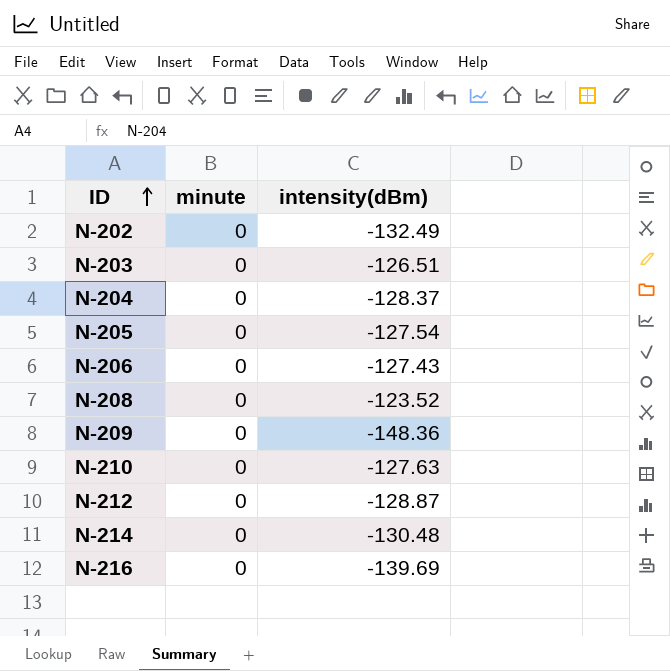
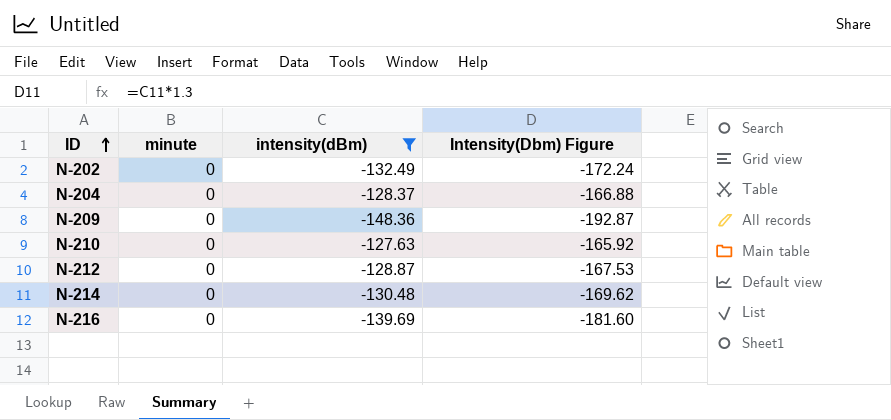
filter: none -> intensity(dBm) <= -127.63
column Intensity(Dbm) Figure | formula: none -> [intensity(dBm)] * 1.3

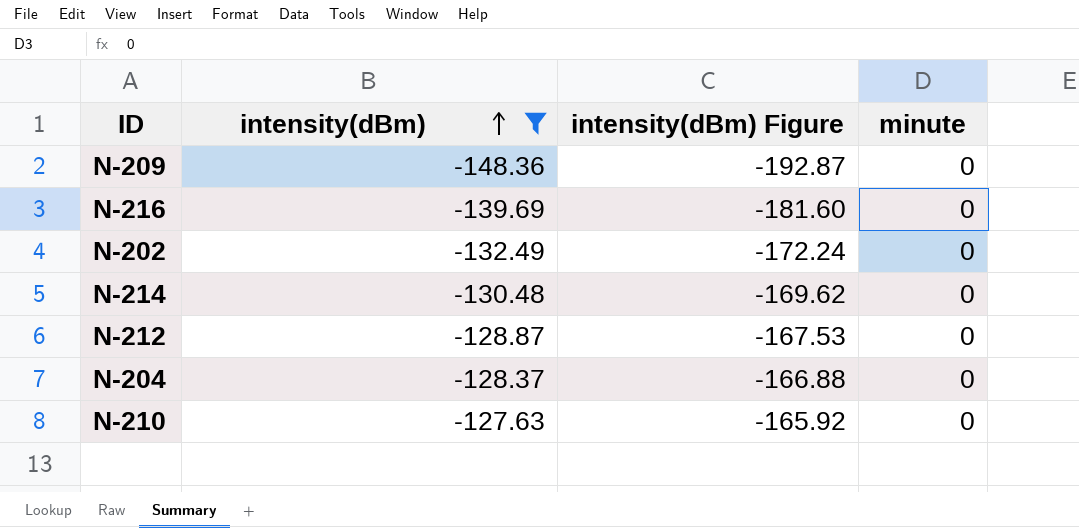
row order: ID ascending -> intensity(dBm) ascending
column name: Intensity(Dbm) Figure -> intensity(dBm) Figure
column minute | position: 2 -> 4

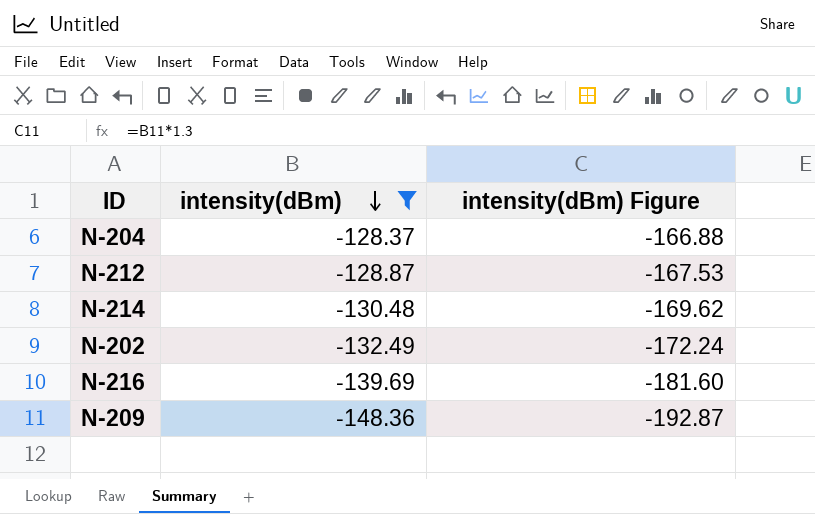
row order: intensity(dBm) ascending -> intensity(dBm) descending
column minute | position: 4 -> none
row N-210: -127.63 | -165.92 | 0 -> none

